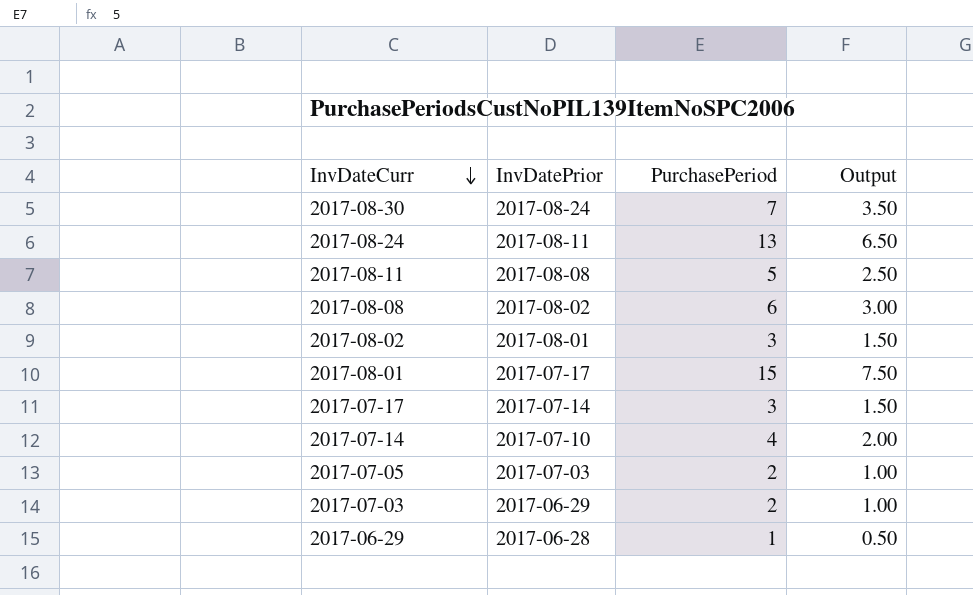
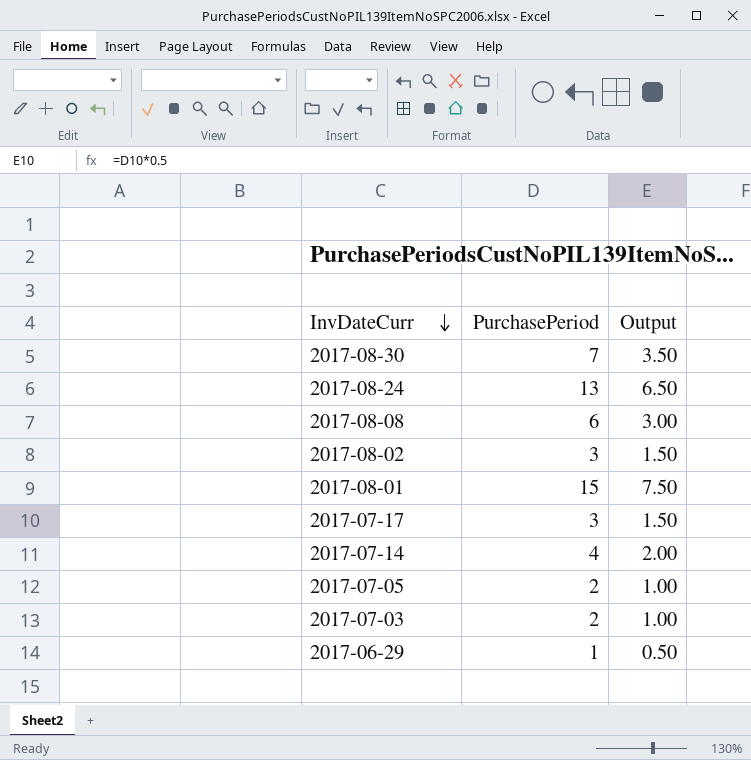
column InvDatePrior | position: 2 -> none
row 2017-08-11: 2017-08-08 | 5 | 2.50 -> none

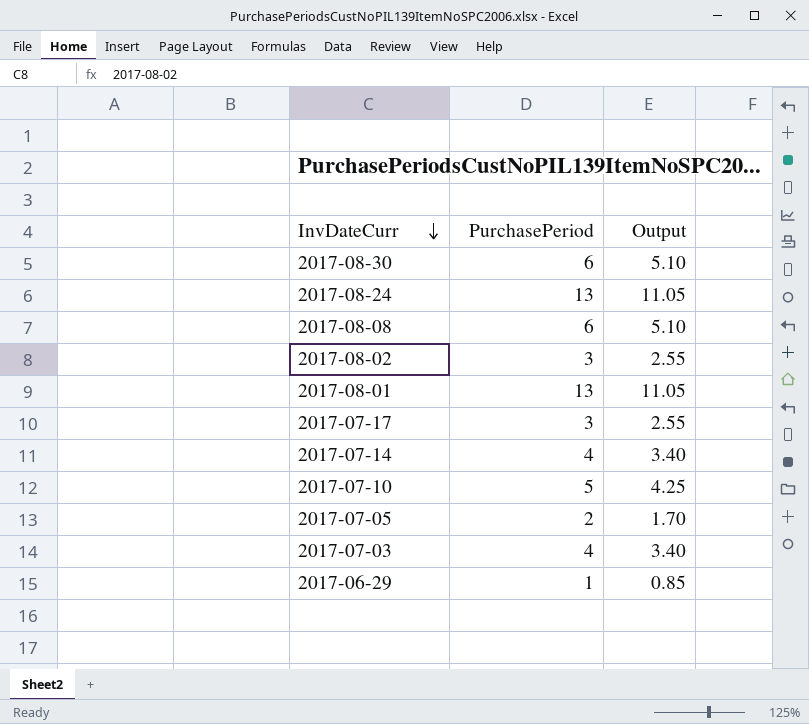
column Output | formula: [PurchasePeriod] * 0.5 -> [PurchasePeriod] * 0.85
2017-08-30 | PurchasePeriod: 7 -> 6
2017-08-01 | PurchasePeriod: 15 -> 13
row 2017-07-10: none -> 5 | 4.25
2017-07-03 | PurchasePeriod: 2 -> 4

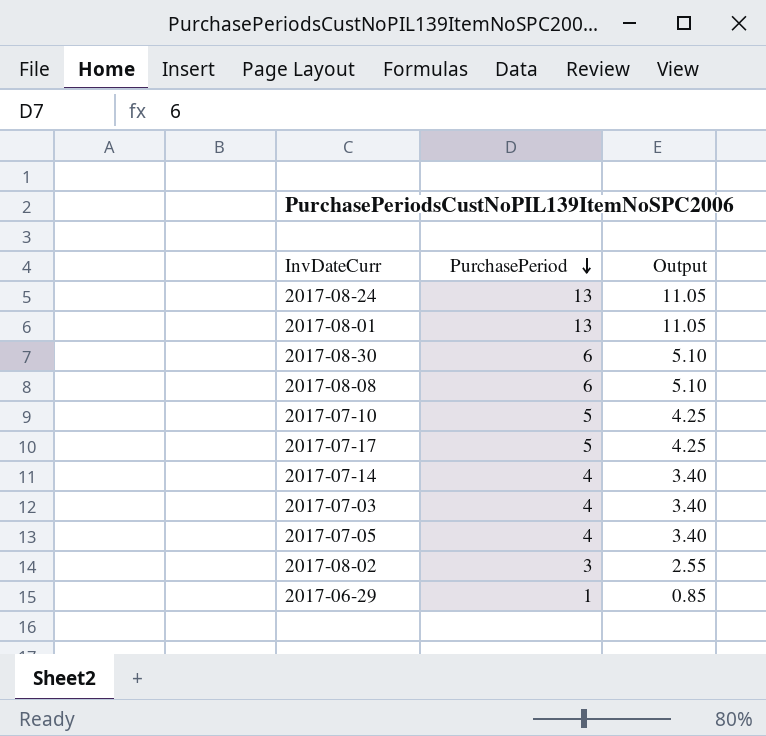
row order: InvDateCurr descending -> PurchasePeriod descending
2017-07-17 | PurchasePeriod: 3 -> 5
2017-07-17 | Output: 2.55 -> 4.25
2017-07-05 | PurchasePeriod: 2 -> 4
2017-07-05 | Output: 1.70 -> 3.40

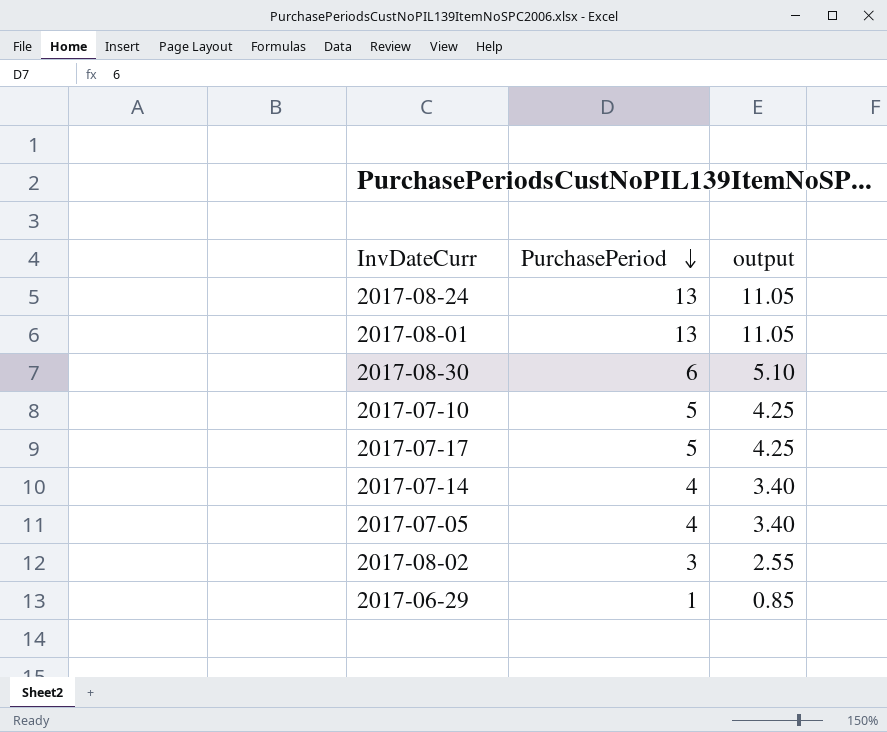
column name: Output -> output
row 2017-08-08: 6 | 5.10 -> none
row 2017-07-03: 4 | 3.40 -> none

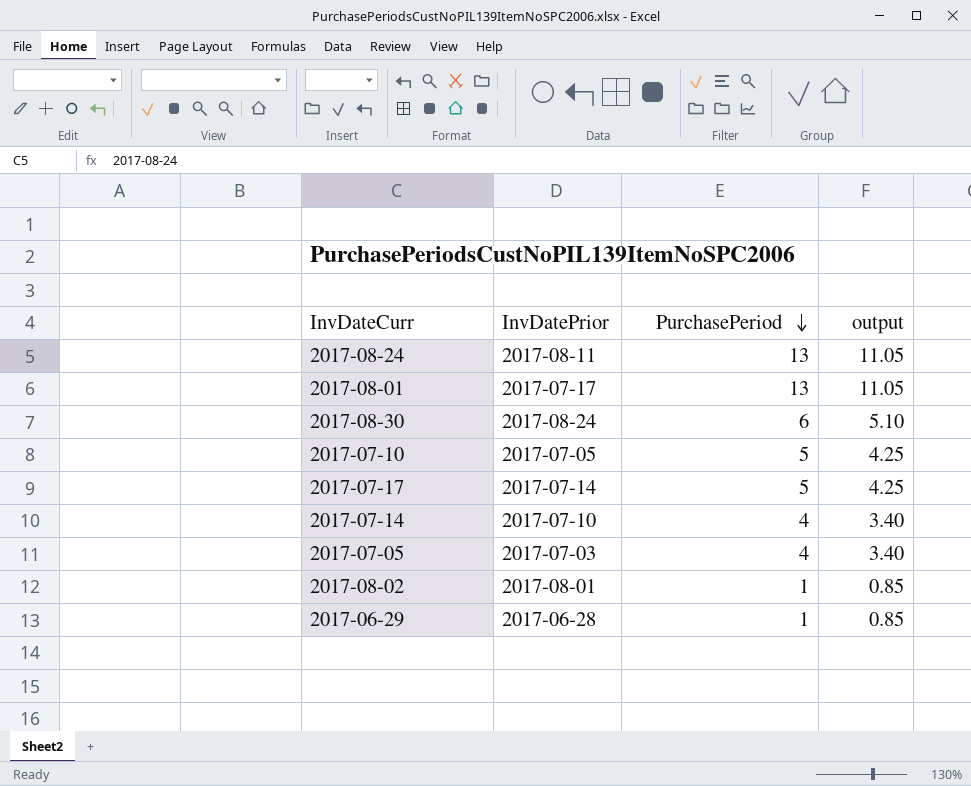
column InvDatePrior | position: none -> 2
2017-08-02 | PurchasePeriod: 3 -> 1
2017-08-02 | output: 2.55 -> 0.85

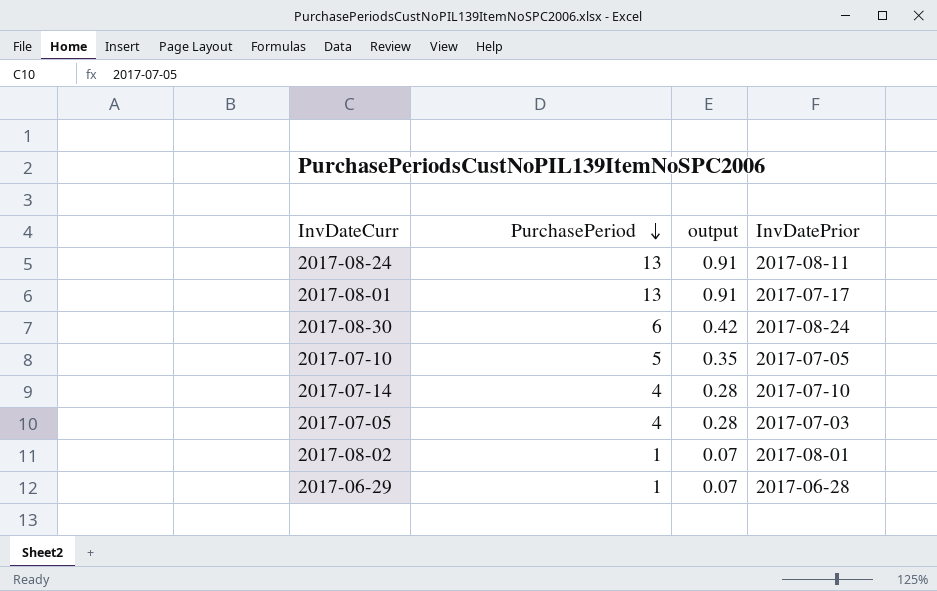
column output | formula: [PurchasePeriod] * 0.85 -> [PurchasePeriod] * 0.07
column InvDatePrior | position: 2 -> 4
row 2017-07-17: 2017-07-14 | 5 | 4.25 -> none

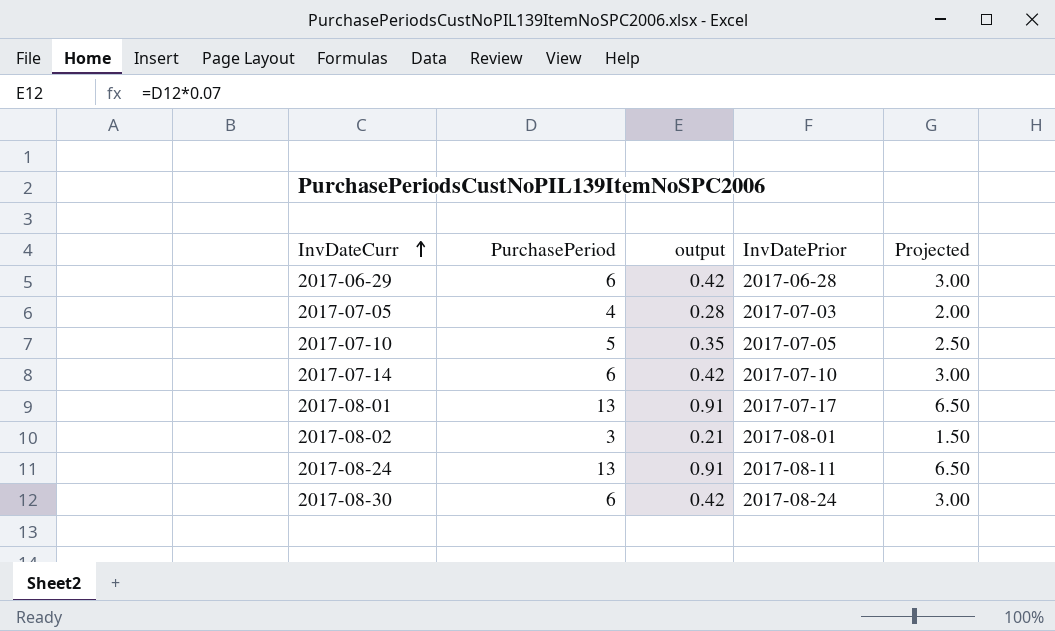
row order: PurchasePeriod descending -> InvDateCurr ascending
column Projected | formula: none -> [PurchasePeriod] * 0.5
2017-06-29 | PurchasePeriod: 1 -> 6
2017-06-29 | output: 0.07 -> 0.42
2017-07-14 | PurchasePeriod: 4 -> 6
2017-07-14 | output: 0.28 -> 0.42
2017-08-02 | PurchasePeriod: 1 -> 3
2017-08-02 | output: 0.07 -> 0.21

